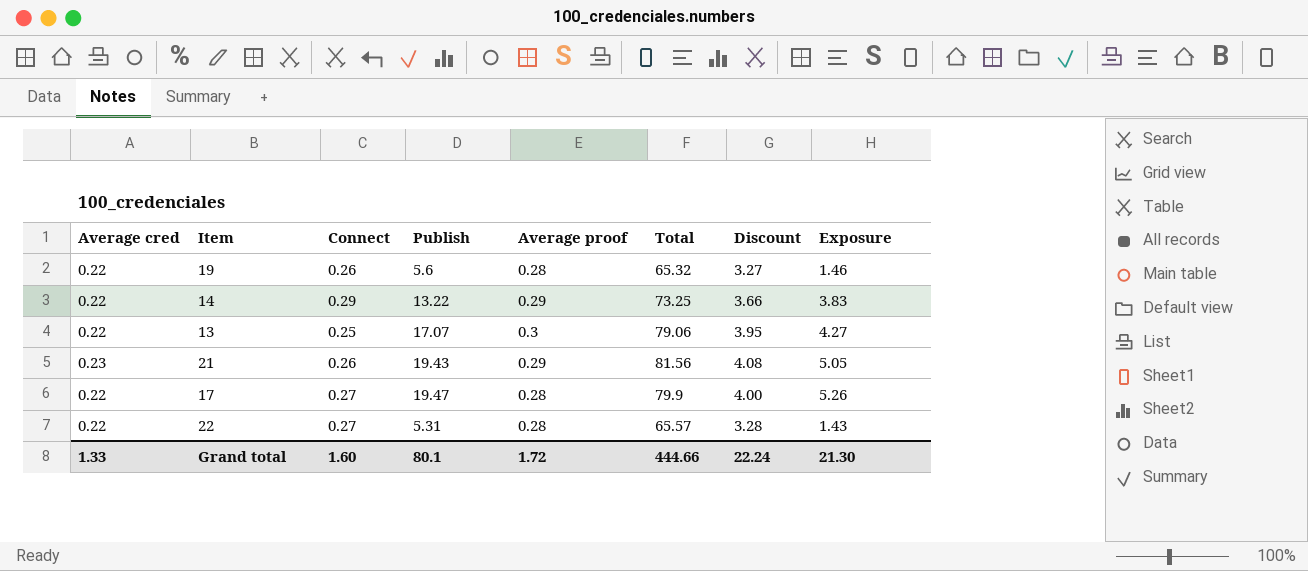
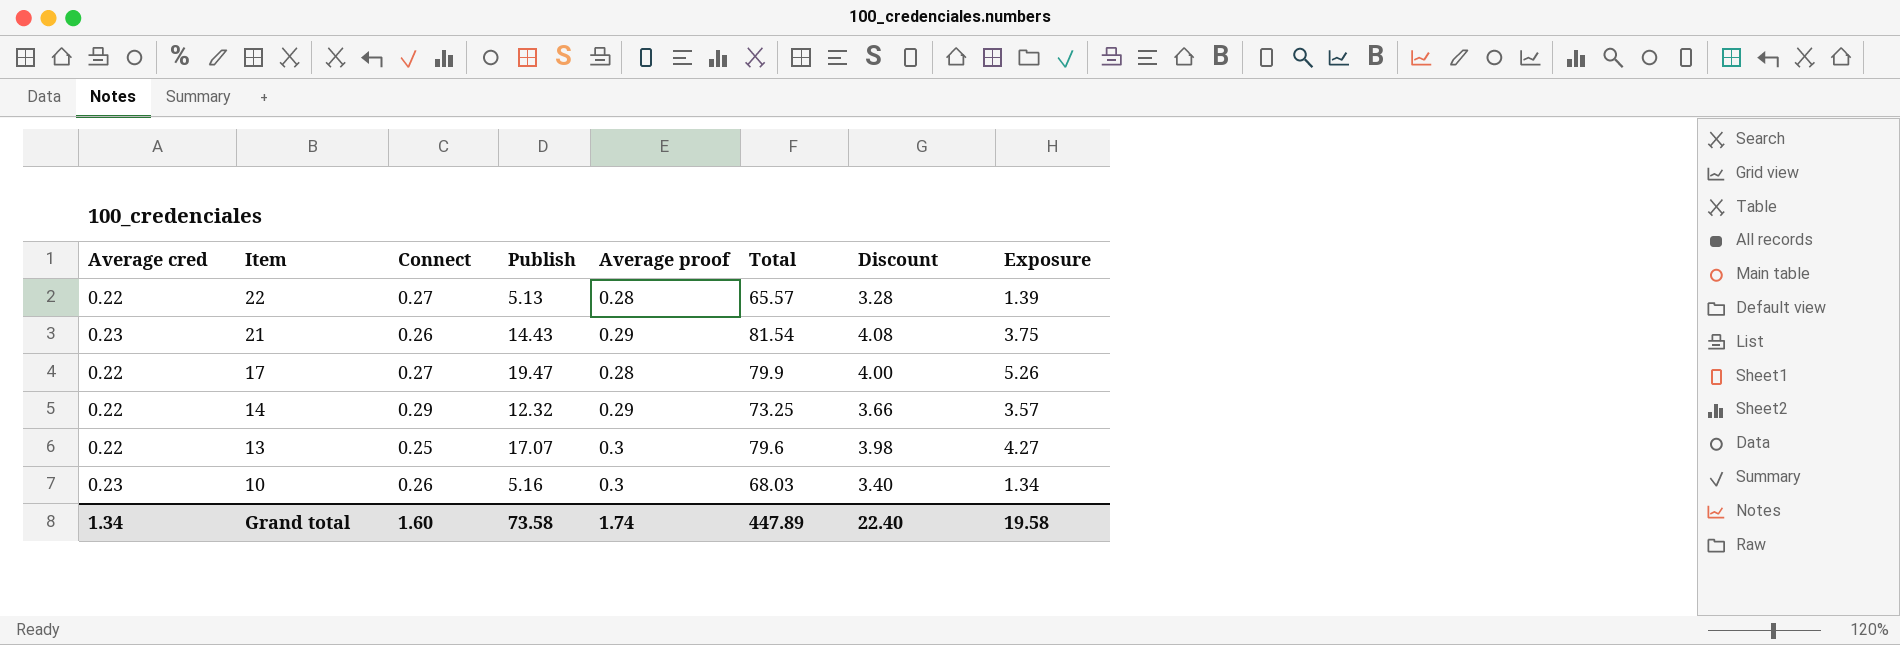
row order: none -> Item descending
row 19: 0.22 | 0.26 | 5.6 | 0.28 | 65.32 | 3.27 | 1.46 -> none
22 | Publish: 5.31 -> 5.13
22 | Exposure: 1.43 -> 1.39
21 | Publish: 19.43 -> 14.43
21 | Total: 81.56 -> 81.54
21 | Exposure: 5.05 -> 3.75
14 | Publish: 13.22 -> 12.32
14 | Exposure: 3.83 -> 3.57
13 | Total: 79.06 -> 79.6
13 | Discount: 3.95 -> 3.98
row 10: none -> 0.23 | 0.26 | 5.16 | 0.3 | 68.03 | 3.40 | 1.34
Grand total | Average cred: 1.33 -> 1.34
Grand total | Publish: 80.1 -> 73.58
Grand total | Average proof: 1.72 -> 1.74
Grand total | Total: 444.66 -> 447.89
Grand total | Discount: 22.24 -> 22.40
Grand total | Exposure: 21.30 -> 19.58

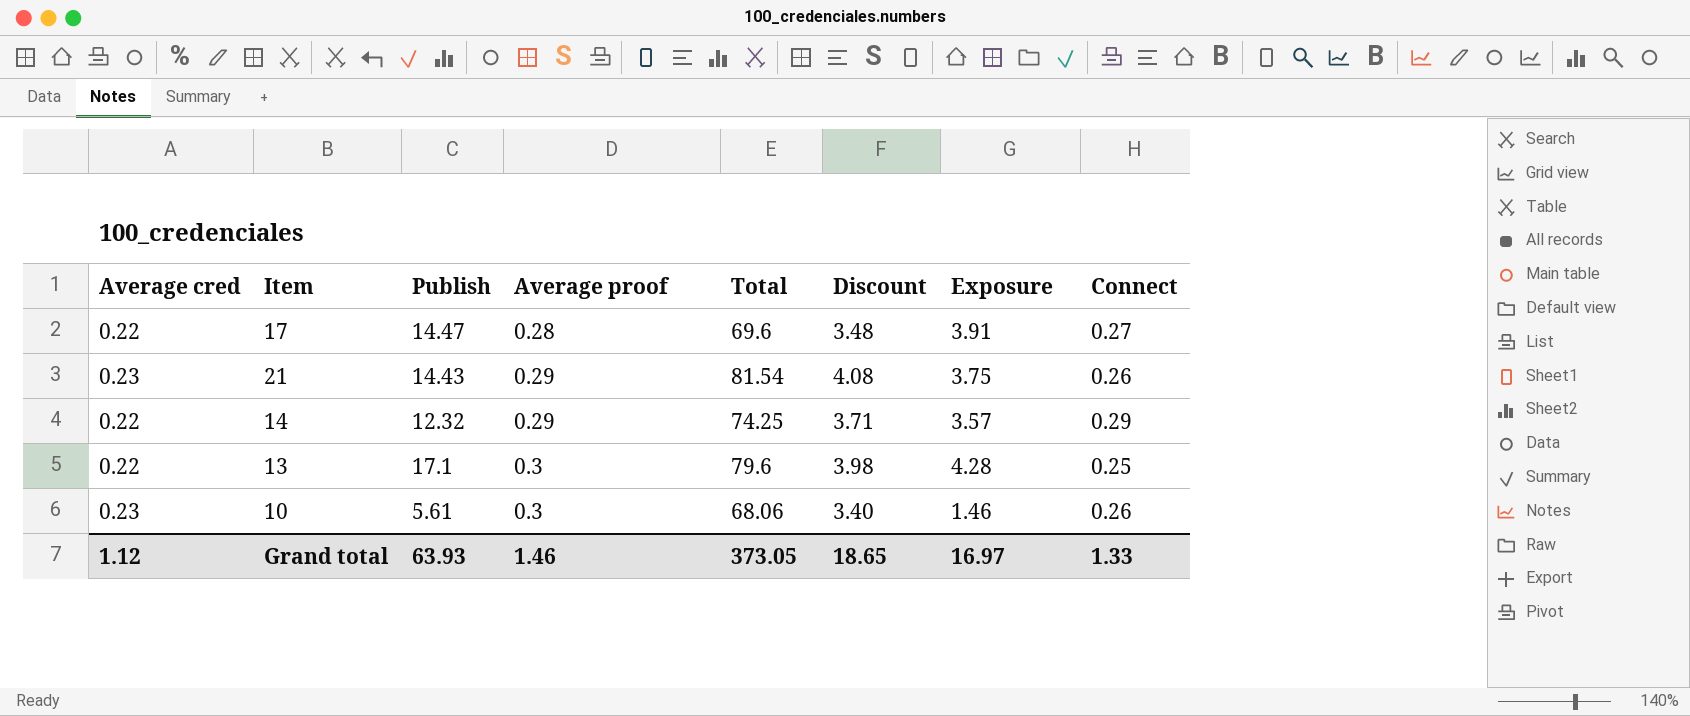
row order: Item descending -> Average proof ascending
column Connect | position: 3 -> 8
row 22: 0.22 | 0.27 | 5.13 | 0.28 | 65.57 | 3.28 | 1.39 -> none
17 | Publish: 19.47 -> 14.47
17 | Total: 79.9 -> 69.6
17 | Discount: 4.00 -> 3.48
17 | Exposure: 5.26 -> 3.91
14 | Total: 73.25 -> 74.25
14 | Discount: 3.66 -> 3.71
13 | Publish: 17.07 -> 17.1
13 | Exposure: 4.27 -> 4.28
10 | Publish: 5.16 -> 5.61
10 | Total: 68.03 -> 68.06
10 | Exposure: 1.34 -> 1.46
Grand total | Average cred: 1.34 -> 1.12
Grand total | Publish: 73.58 -> 63.93
Grand total | Average proof: 1.74 -> 1.46
Grand total | Total: 447.89 -> 373.05
Grand total | Discount: 22.40 -> 18.65
Grand total | Exposure: 19.58 -> 16.97
Grand total | Connect: 1.60 -> 1.33

